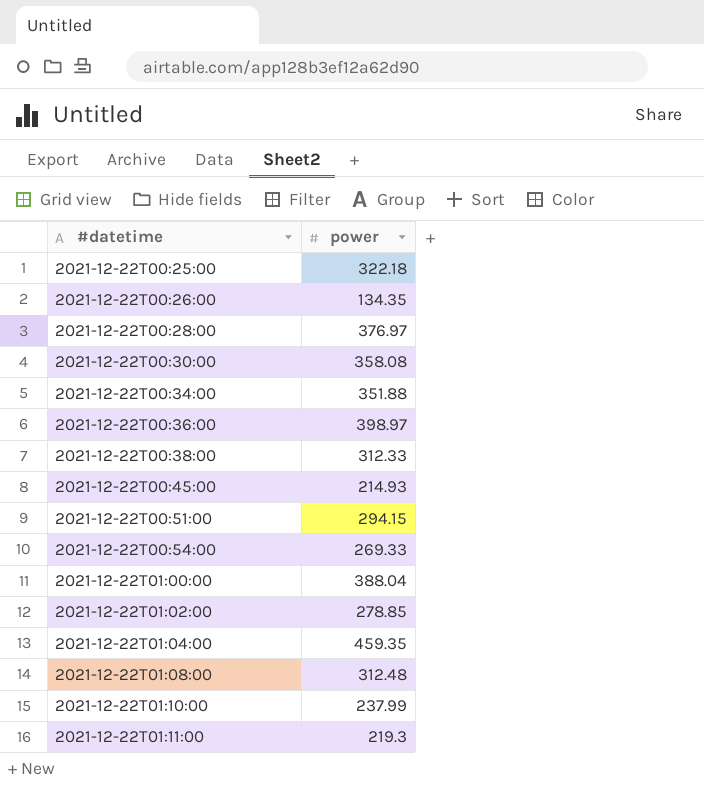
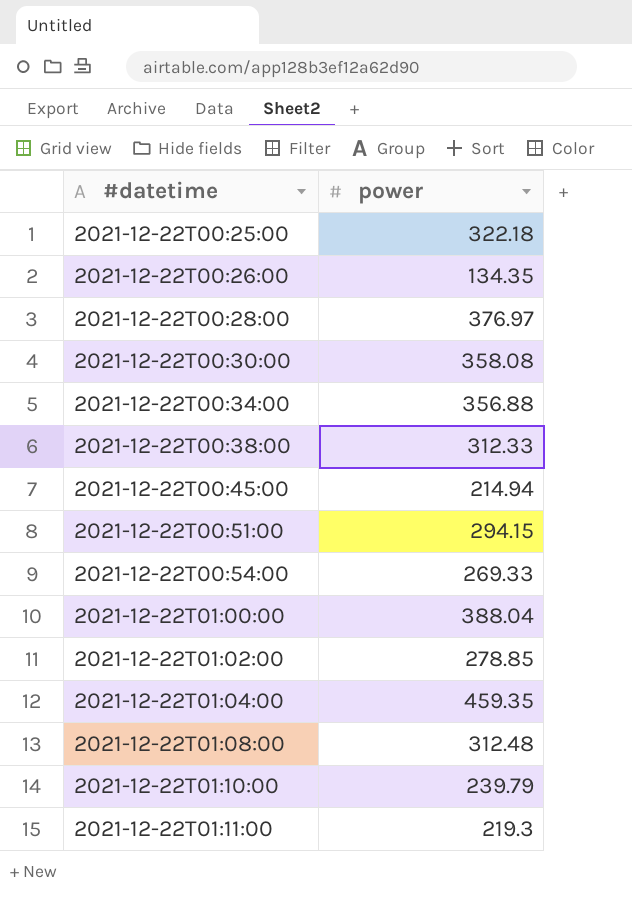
row 2021-12-22T00:36:00: 398.97 -> none
2021-12-22T00:34:00 | power: 351.88 -> 356.88
2021-12-22T00:45:00 | power: 214.93 -> 214.94
2021-12-22T01:10:00 | power: 237.99 -> 239.79

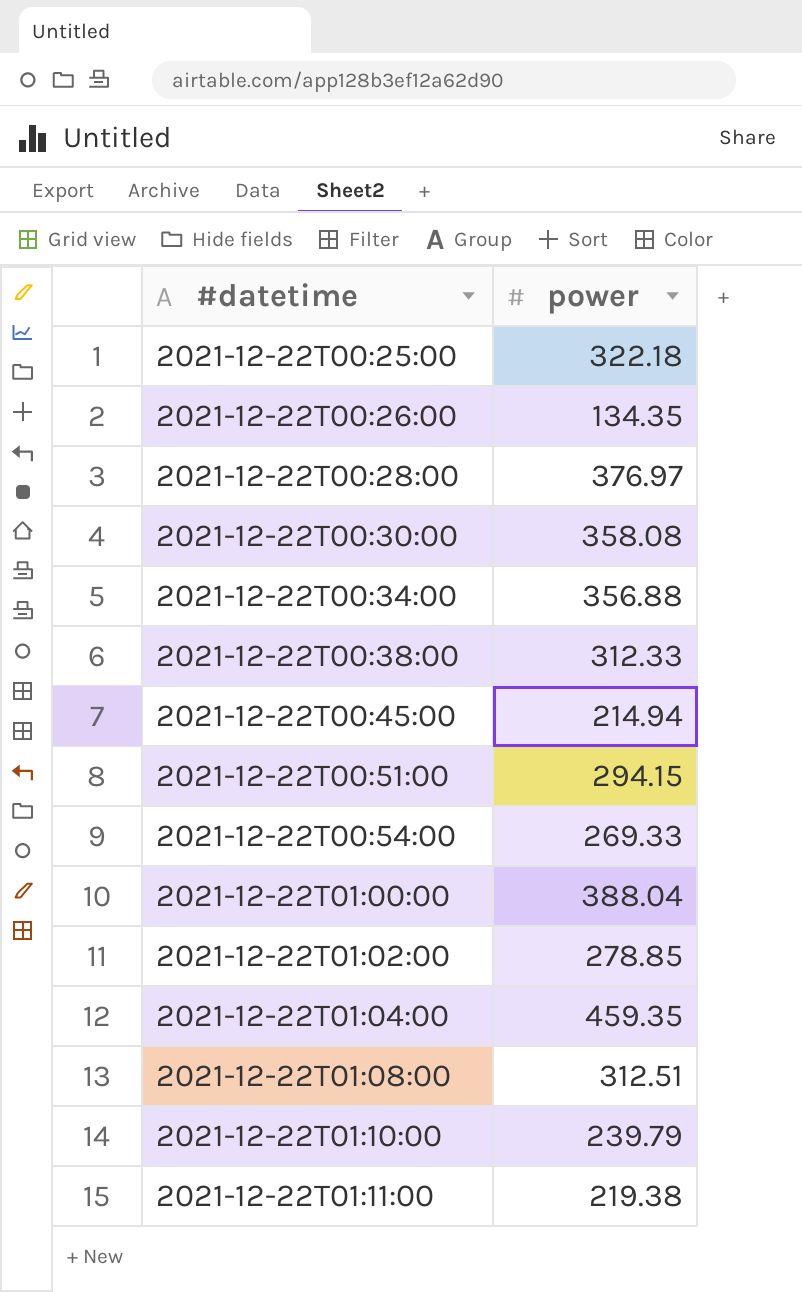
2021-12-22T01:08:00 | power: 312.48 -> 312.51
2021-12-22T01:11:00 | power: 219.3 -> 219.38

